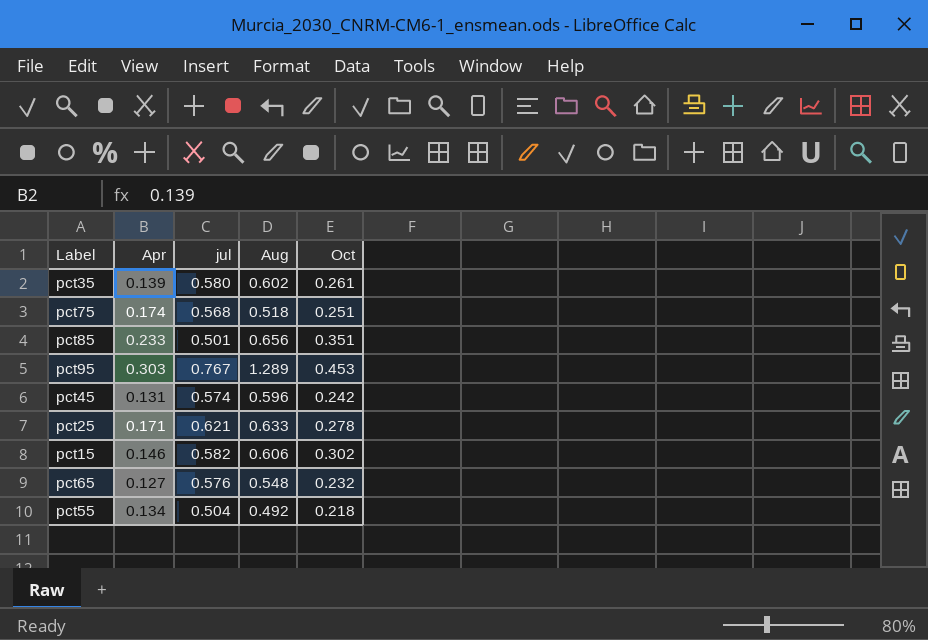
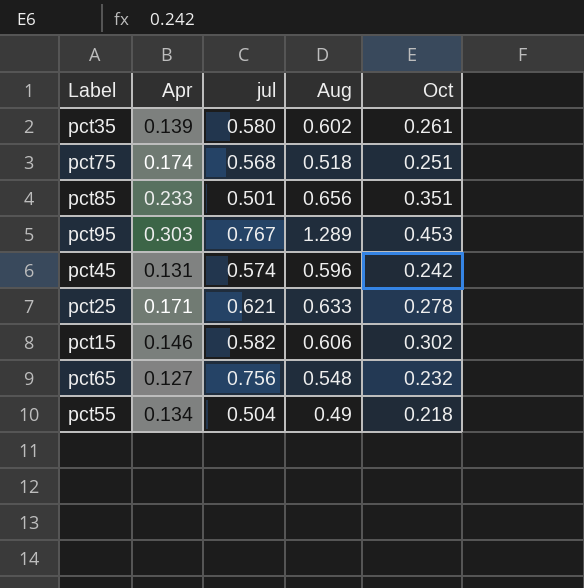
pct65 | jul: 0.576 -> 0.756
pct55 | Aug: 0.492 -> 0.49

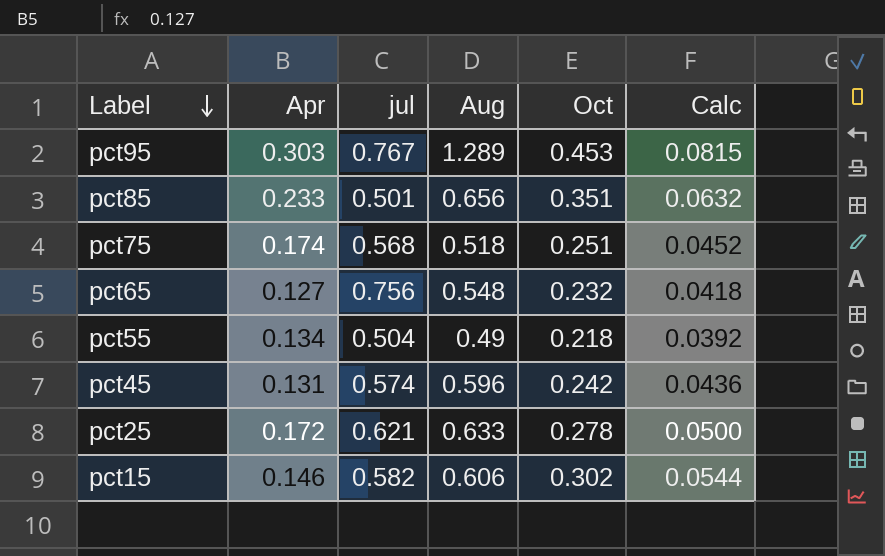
row order: none -> Label descending
column Calc | formula: none -> [Oct] * 0.18
row pct35: 0.139 | 0.580 | 0.602 | 0.261 -> none
pct25 | Apr: 0.171 -> 0.172

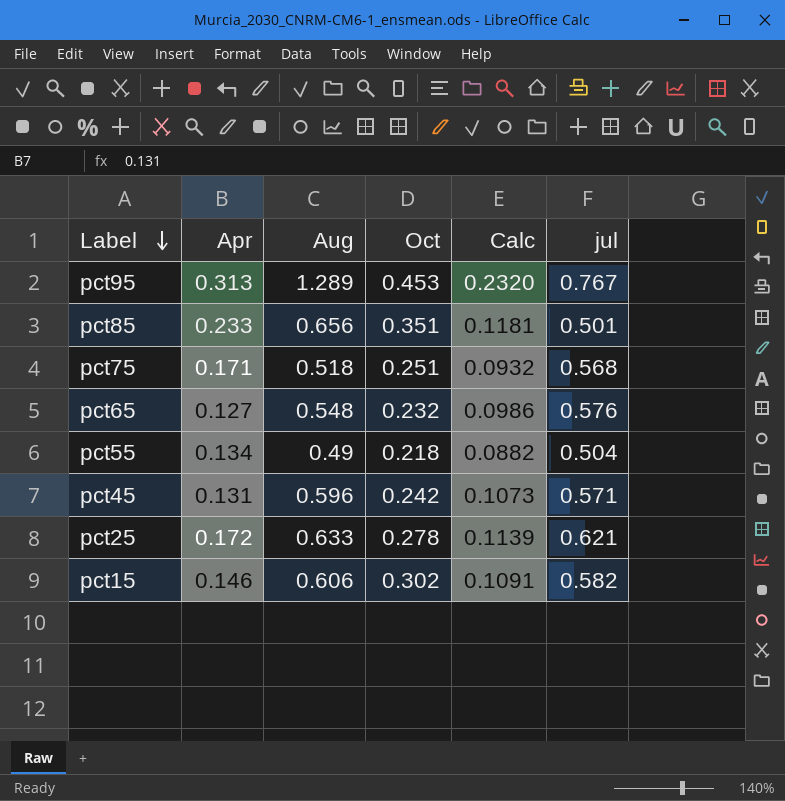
column Calc | formula: [Oct] * 0.18 -> [Aug] * 0.18
column jul | position: 3 -> 6
pct95 | Apr: 0.303 -> 0.313
pct75 | Apr: 0.174 -> 0.171
pct65 | jul: 0.756 -> 0.576
pct45 | jul: 0.574 -> 0.571

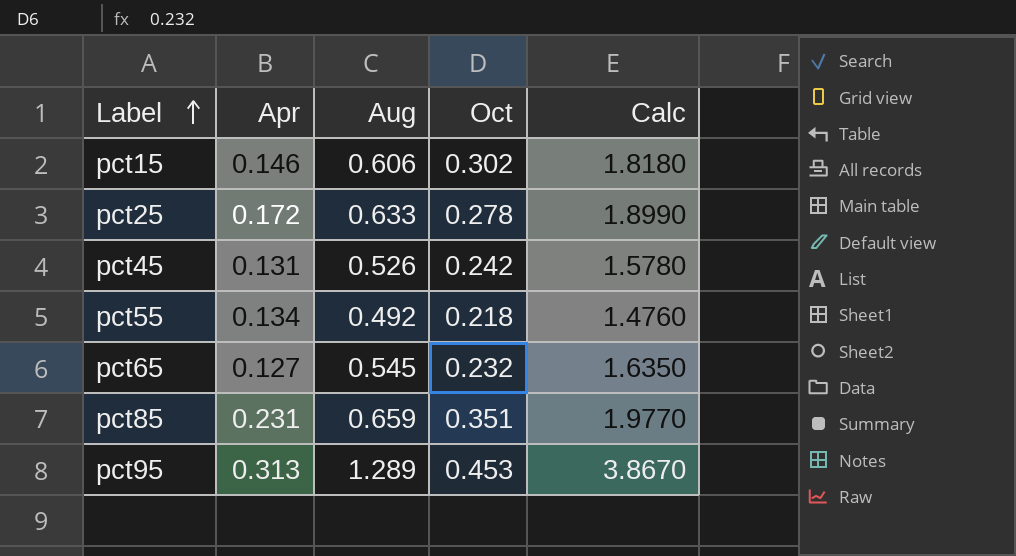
row order: Label descending -> Label ascending
column jul | position: 6 -> none
column Calc | formula: [Aug] * 0.18 -> [Aug] * 3
row pct75: 0.171 | 0.518 | 0.251 | 0.0932 | 0.568 -> none
pct45 | Aug: 0.596 -> 0.526
pct55 | Aug: 0.49 -> 0.492
pct65 | Aug: 0.548 -> 0.545
pct85 | Apr: 0.233 -> 0.231
pct85 | Aug: 0.656 -> 0.659

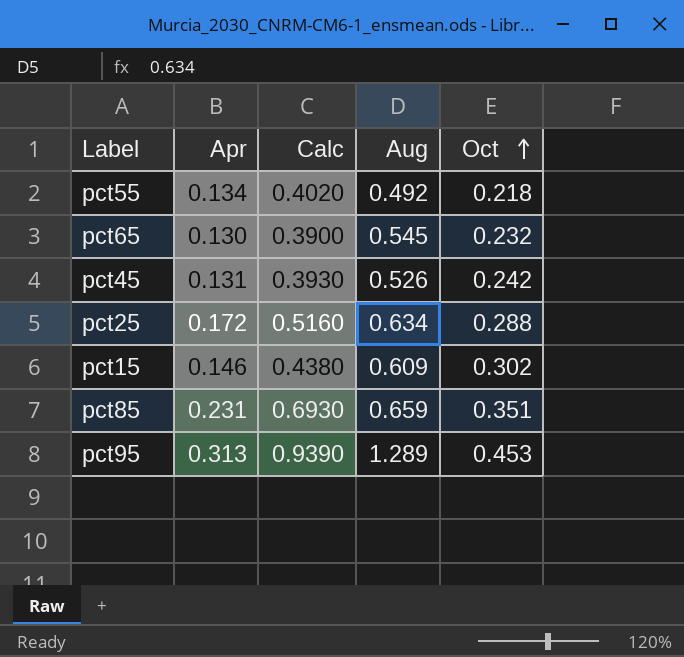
row order: Label ascending -> Oct ascending
column Calc | formula: [Aug] * 3 -> [Apr] * 3
column Calc | position: 5 -> 3
pct65 | Apr: 0.127 -> 0.130
pct25 | Aug: 0.633 -> 0.634
pct25 | Oct: 0.278 -> 0.288
pct15 | Aug: 0.606 -> 0.609

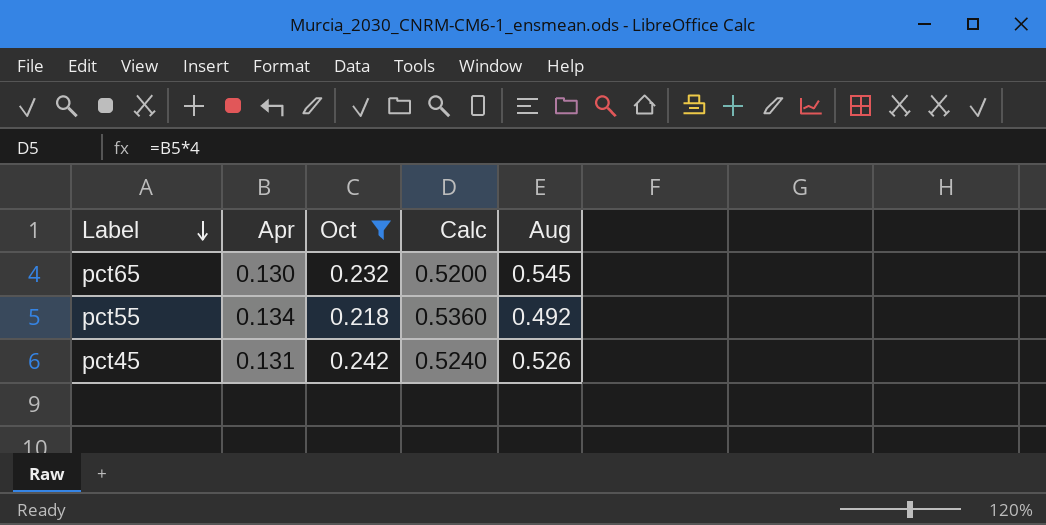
filter: none -> Oct <= 0.242
row order: Oct ascending -> Label descending
column Oct | position: 5 -> 3
column Calc | formula: [Apr] * 3 -> [Apr] * 4

